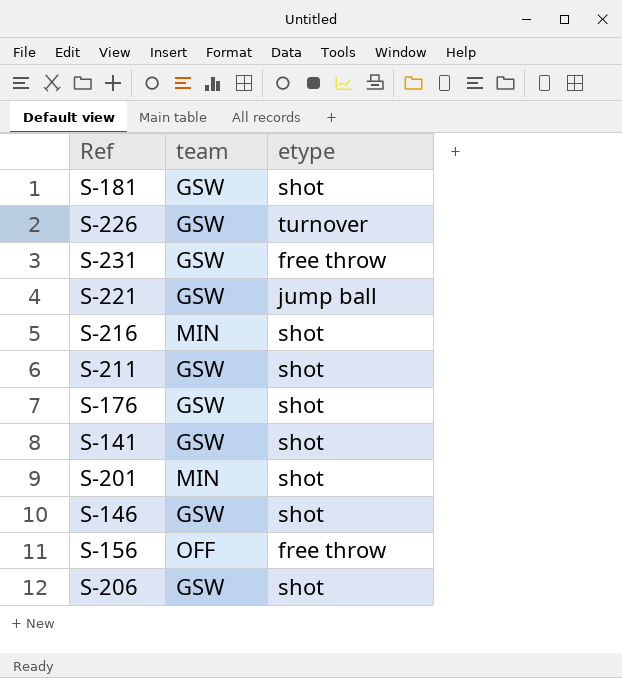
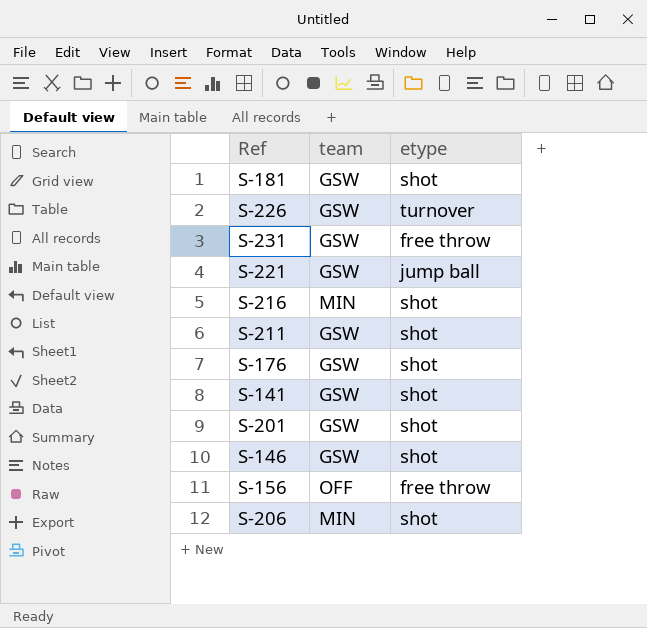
S-201 | team: MIN -> GSW
S-206 | team: GSW -> MIN

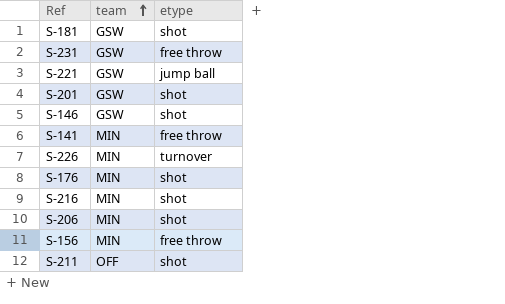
row order: none -> team ascending
S-141 | team: GSW -> MIN
S-141 | etype: shot -> free throw
S-226 | team: GSW -> MIN
S-176 | team: GSW -> MIN
S-156 | team: OFF -> MIN
S-211 | team: GSW -> OFF

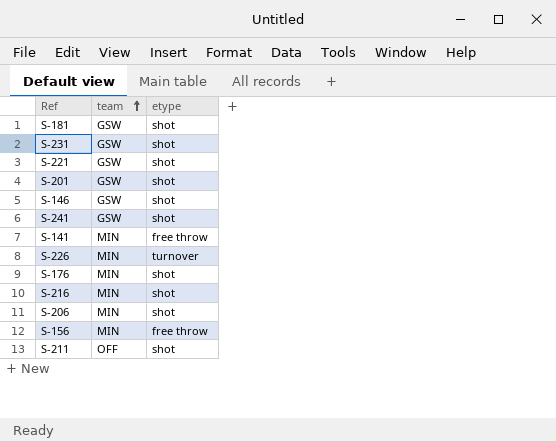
S-231 | etype: free throw -> shot
S-221 | etype: jump ball -> shot
row S-241: none -> GSW | shot

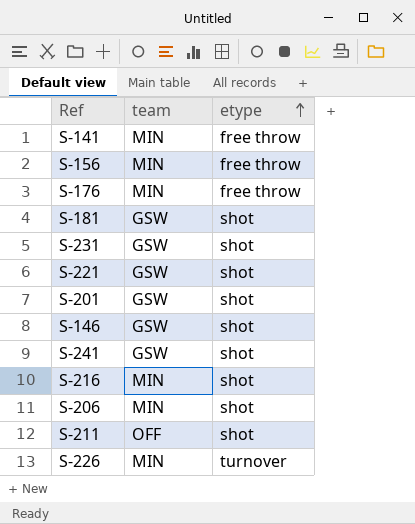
row order: team ascending -> etype ascending
S-176 | etype: shot -> free throw

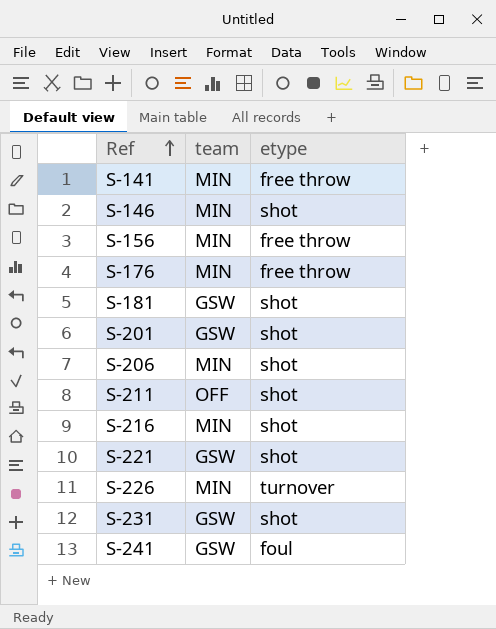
row order: etype ascending -> Ref ascending
S-146 | team: GSW -> MIN
S-241 | etype: shot -> foul

